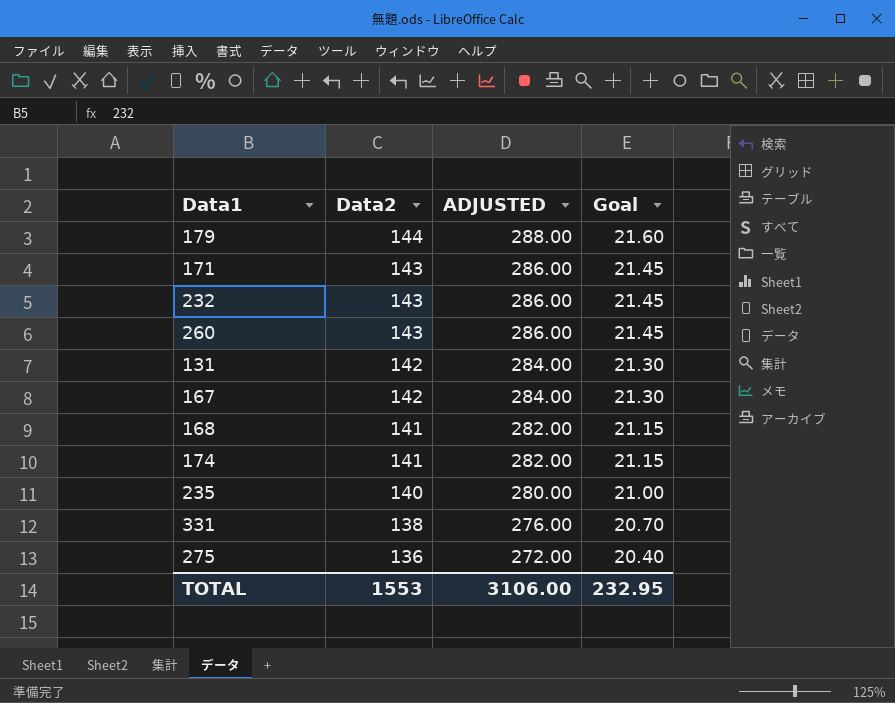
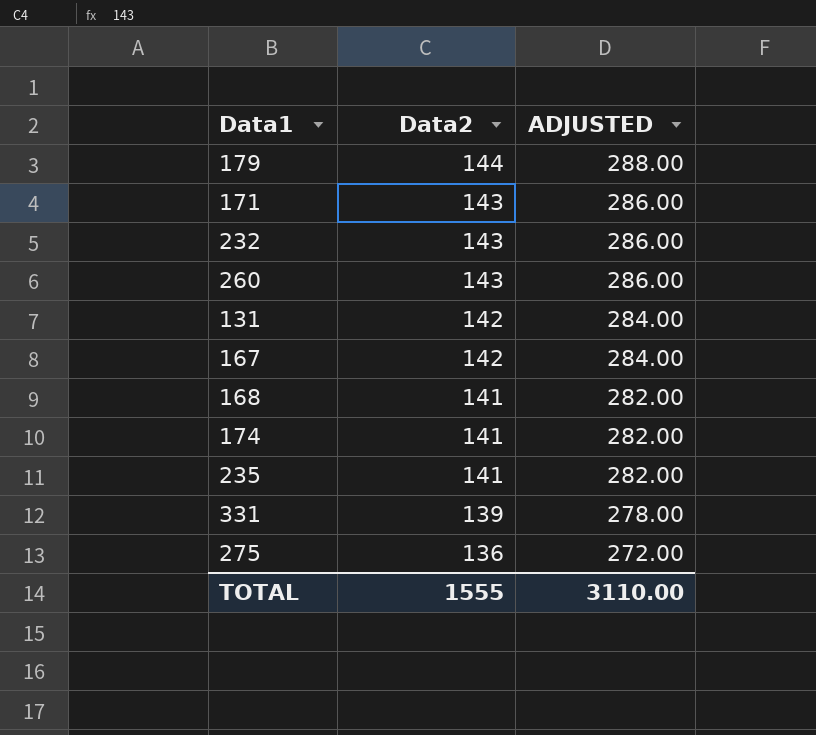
column Goal | formula: [Data2] * 0.15 -> none
235 | Data2: 140 -> 141
235 | ADJUSTED: 280.00 -> 282.00
331 | Data2: 138 -> 139
331 | ADJUSTED: 276.00 -> 278.00
TOTAL | Data2: 1553 -> 1555
TOTAL | ADJUSTED: 3106.00 -> 3110.00

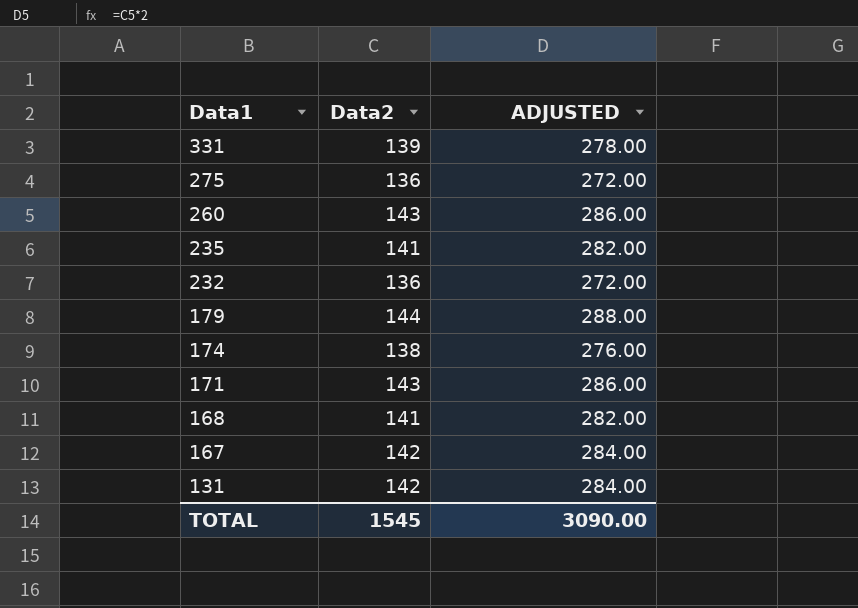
row order: Data2 descending -> Data1 descending
232 | Data2: 143 -> 136
232 | ADJUSTED: 286.00 -> 272.00
174 | Data2: 141 -> 138
174 | ADJUSTED: 282.00 -> 276.00
TOTAL | Data2: 1555 -> 1545
TOTAL | ADJUSTED: 3110.00 -> 3090.00

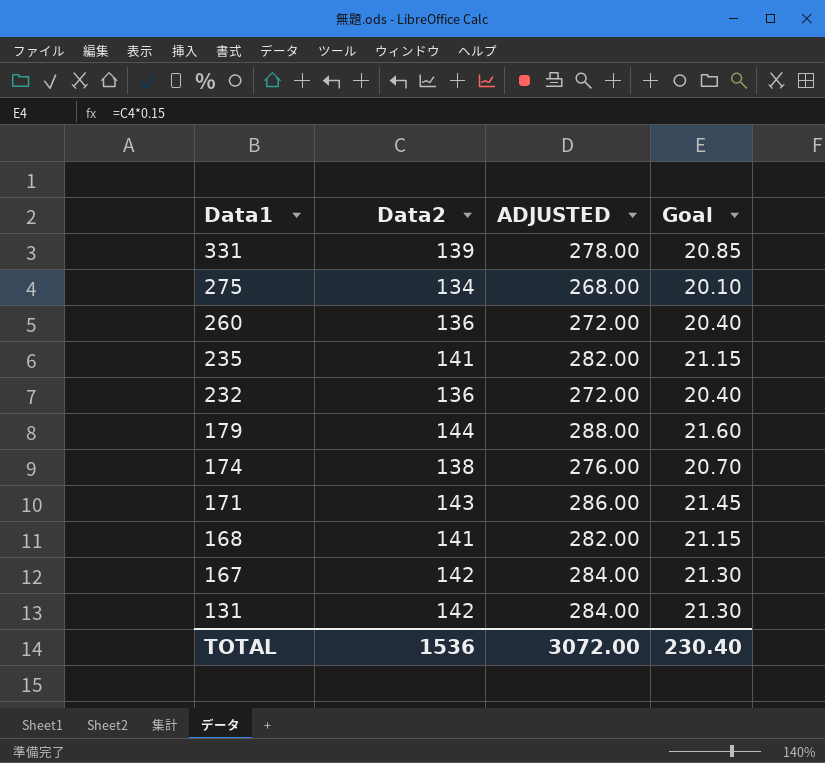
column Goal | formula: none -> [Data2] * 0.15
275 | Data2: 136 -> 134
275 | ADJUSTED: 272.00 -> 268.00
260 | Data2: 143 -> 136
260 | ADJUSTED: 286.00 -> 272.00
TOTAL | Data2: 1545 -> 1536
TOTAL | ADJUSTED: 3090.00 -> 3072.00

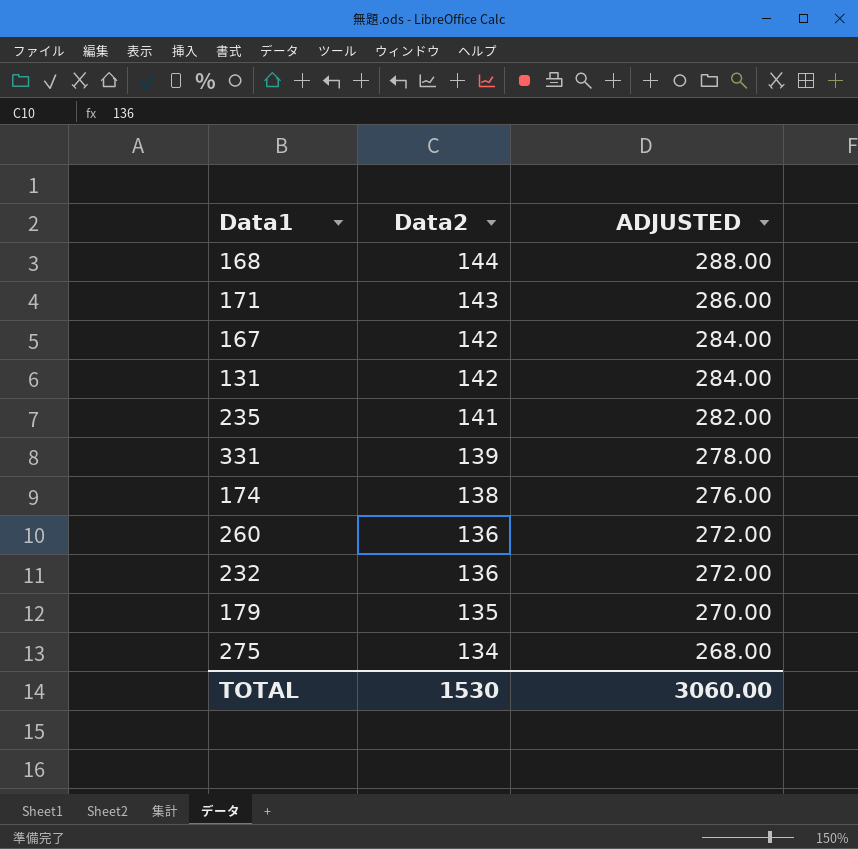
row order: Data1 descending -> Data2 descending
column Goal | formula: [Data2] * 0.15 -> none
168 | Data2: 141 -> 144
168 | ADJUSTED: 282.00 -> 288.00
179 | Data2: 144 -> 135
179 | ADJUSTED: 288.00 -> 270.00
TOTAL | Data2: 1536 -> 1530
TOTAL | ADJUSTED: 3072.00 -> 3060.00

